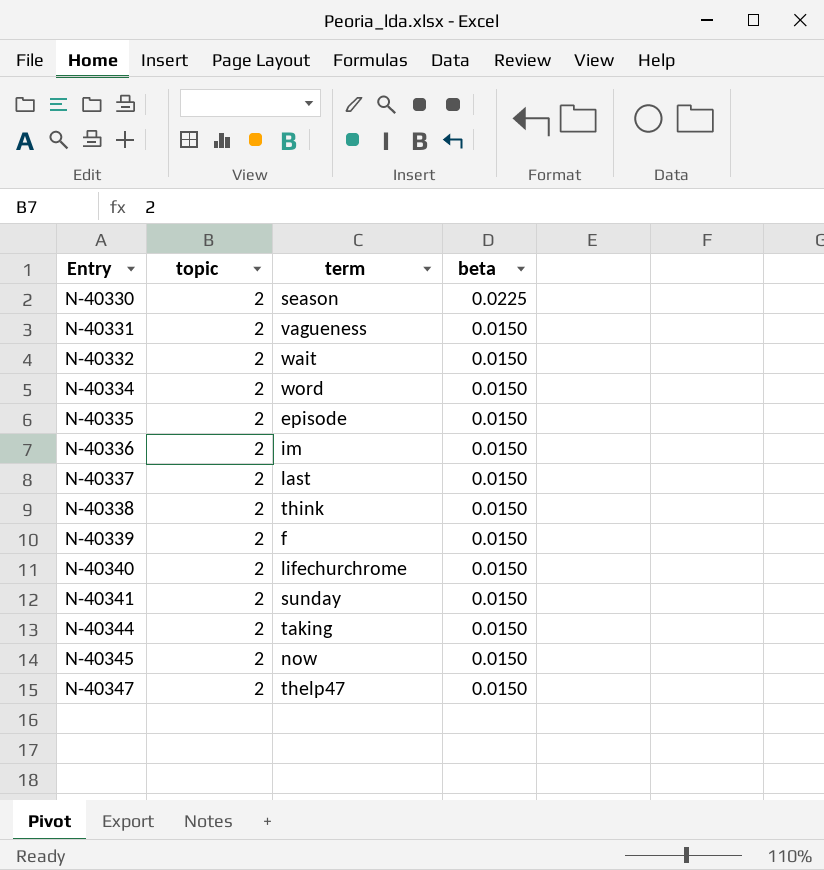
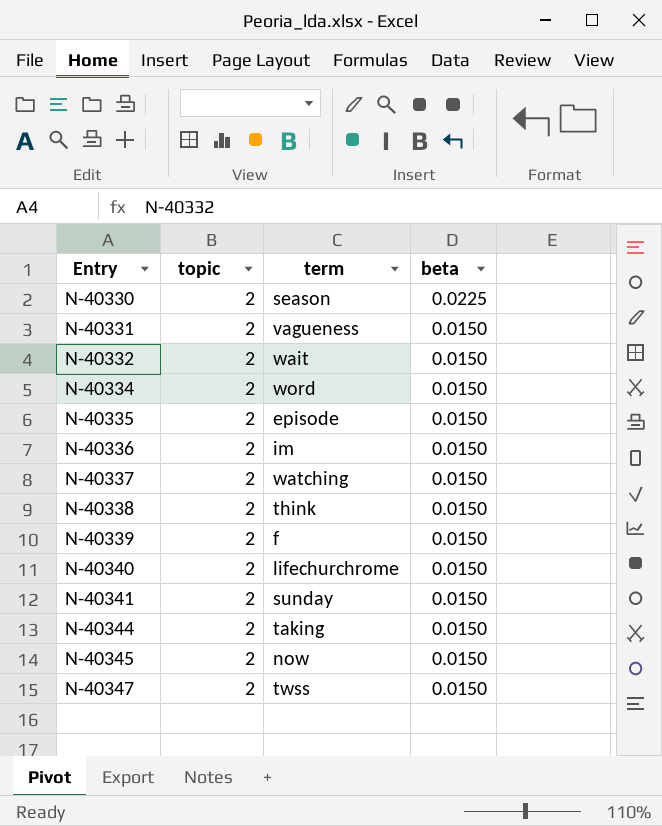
N-40337 | term: last -> watching
N-40347 | term: thelp47 -> twss

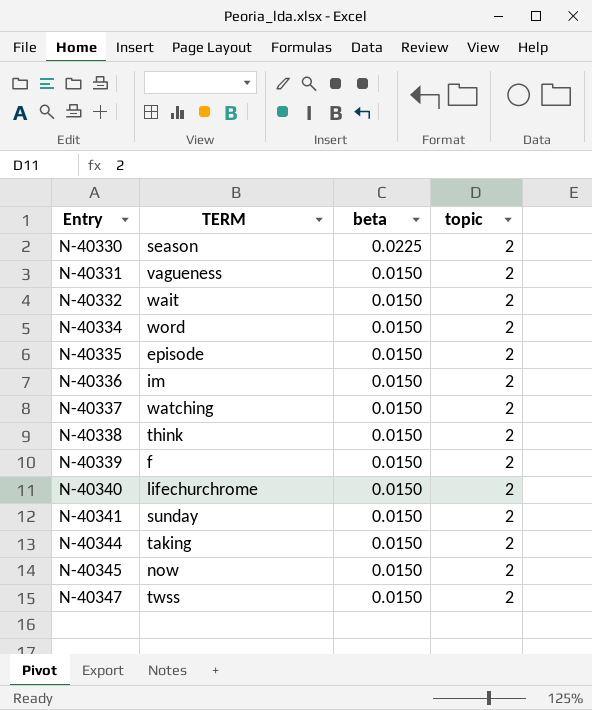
column name: term -> TERM
column topic | position: 2 -> 4

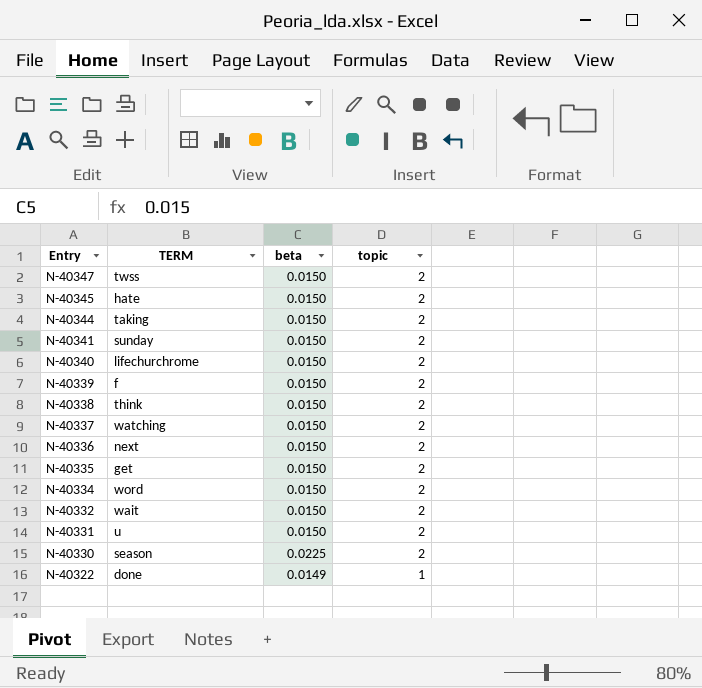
row order: Entry ascending -> Entry descending
N-40345 | TERM: now -> hate
N-40336 | TERM: im -> next
N-40335 | TERM: episode -> get
N-40331 | TERM: vagueness -> u
row N-40322: none -> done | 0.0149 | 1

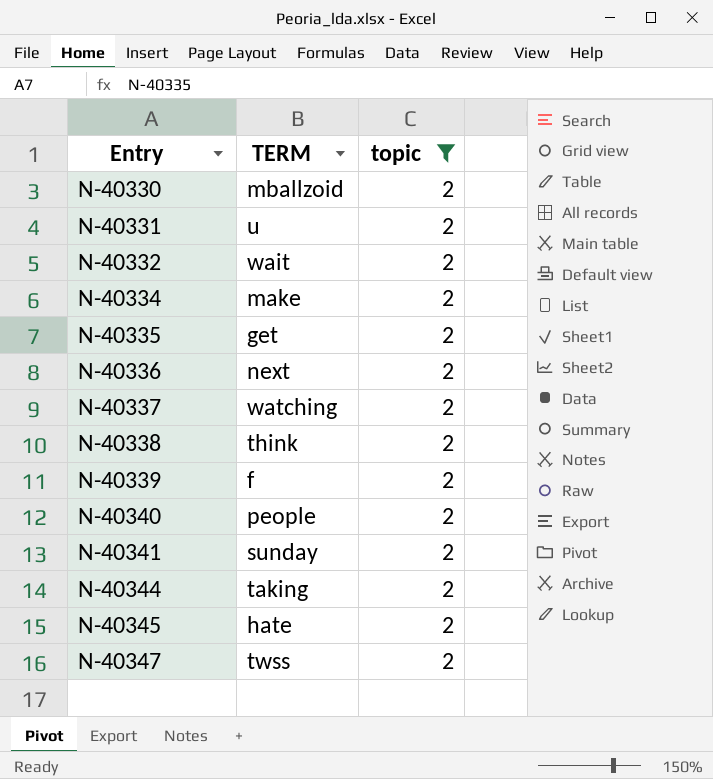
filter: none -> topic = 2
row order: Entry descending -> Entry ascending
column beta | position: 3 -> none
N-40330 | TERM: season -> mballzoid
N-40334 | TERM: word -> make
N-40340 | TERM: lifechurchrome -> people

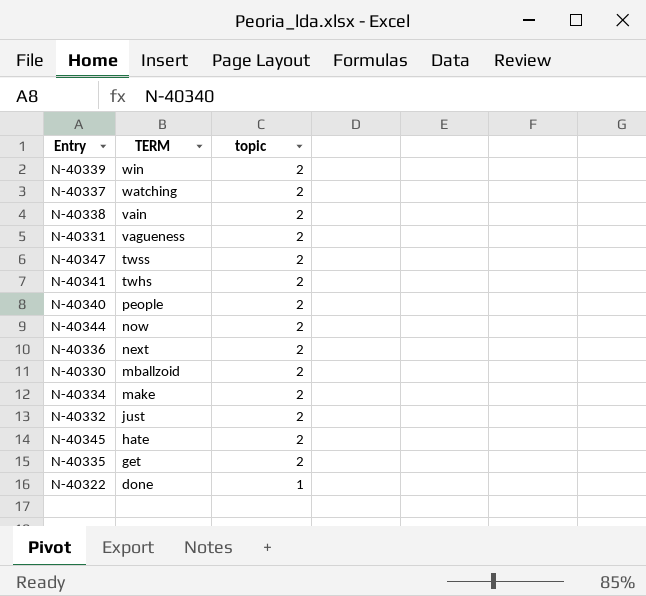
filter: topic = 2 -> none
row order: Entry ascending -> TERM descending
N-40339 | TERM: f -> win
N-40338 | TERM: think -> vain
N-40331 | TERM: u -> vagueness
N-40341 | TERM: sunday -> twhs
N-40344 | TERM: taking -> now
N-40332 | TERM: wait -> just

